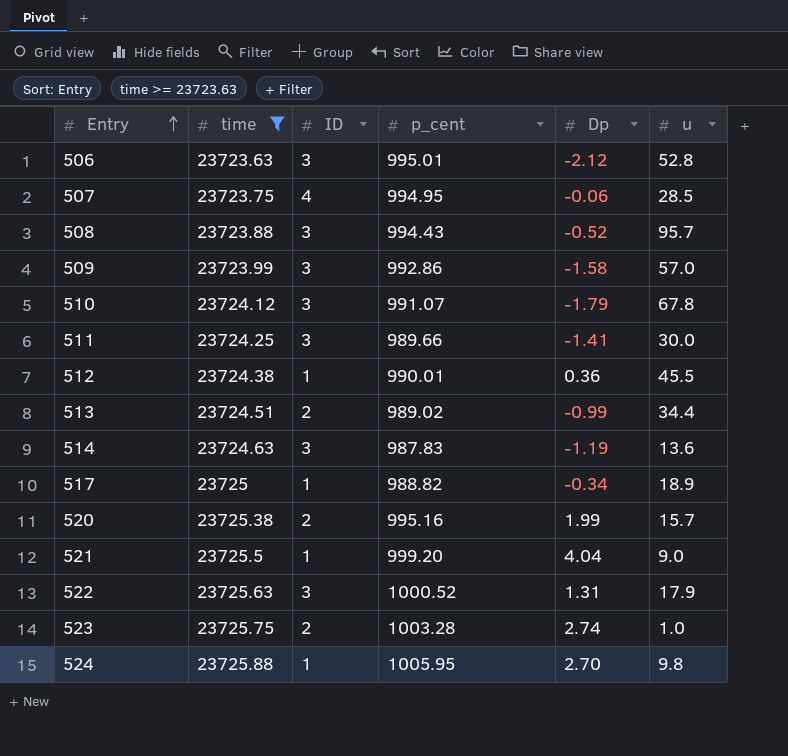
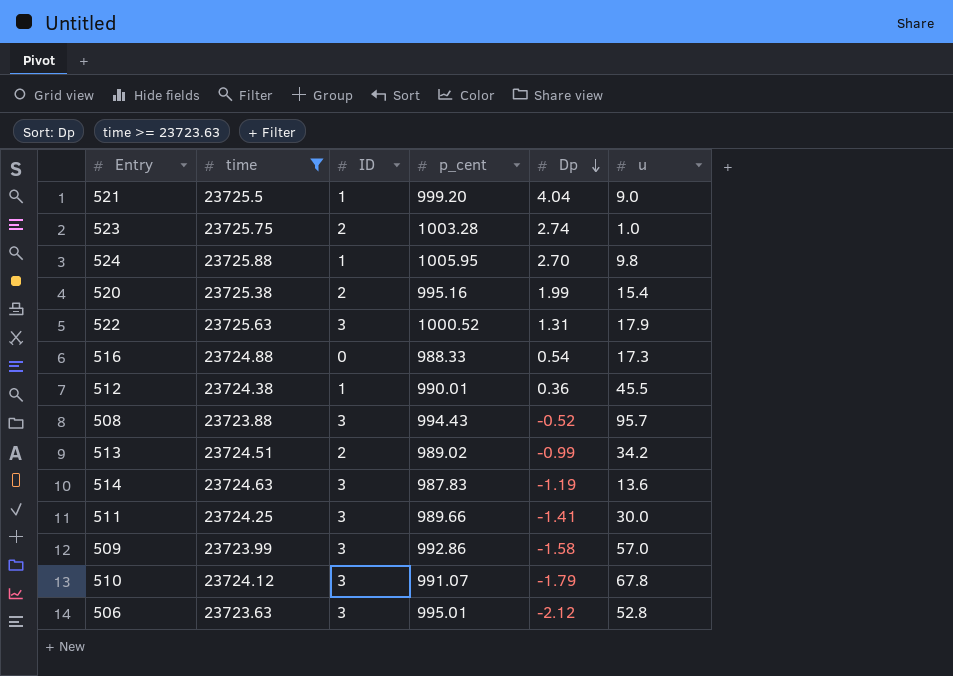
row order: Entry ascending -> Dp descending
row 507: 23723.75 | 4 | 994.95 | -0.06 | 28.5 -> none
row 517: 23725 | 1 | 988.82 | -0.34 | 18.9 -> none
520 | u: 15.7 -> 15.4
row 516: none -> 23724.88 | 0 | 988.33 | 0.54 | 17.3
513 | u: 34.4 -> 34.2

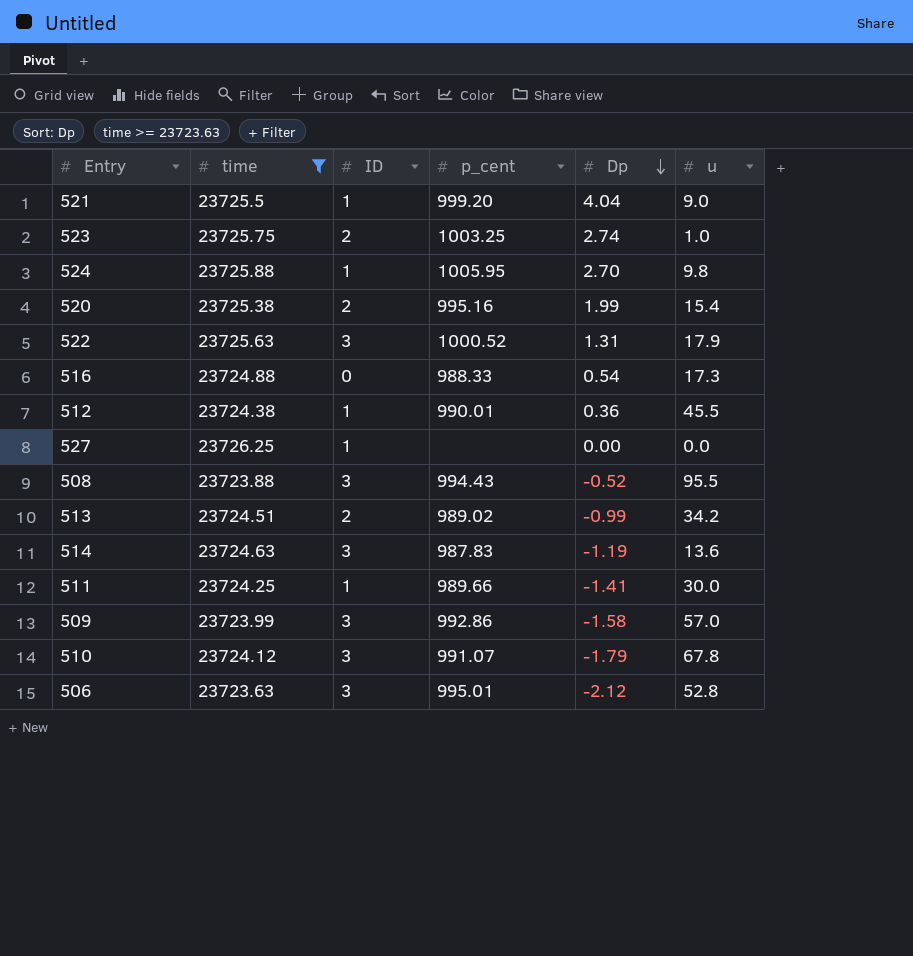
523 | p_cent: 1003.28 -> 1003.25
row 527: none -> 23726.25 | 1 | none | 0.00 | 0.0
508 | u: 95.7 -> 95.5
511 | ID: 3 -> 1

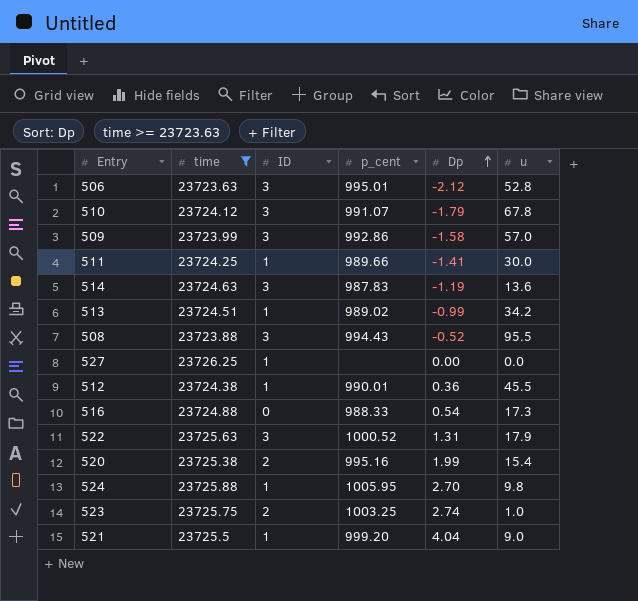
row order: Dp descending -> Dp ascending
513 | ID: 2 -> 1

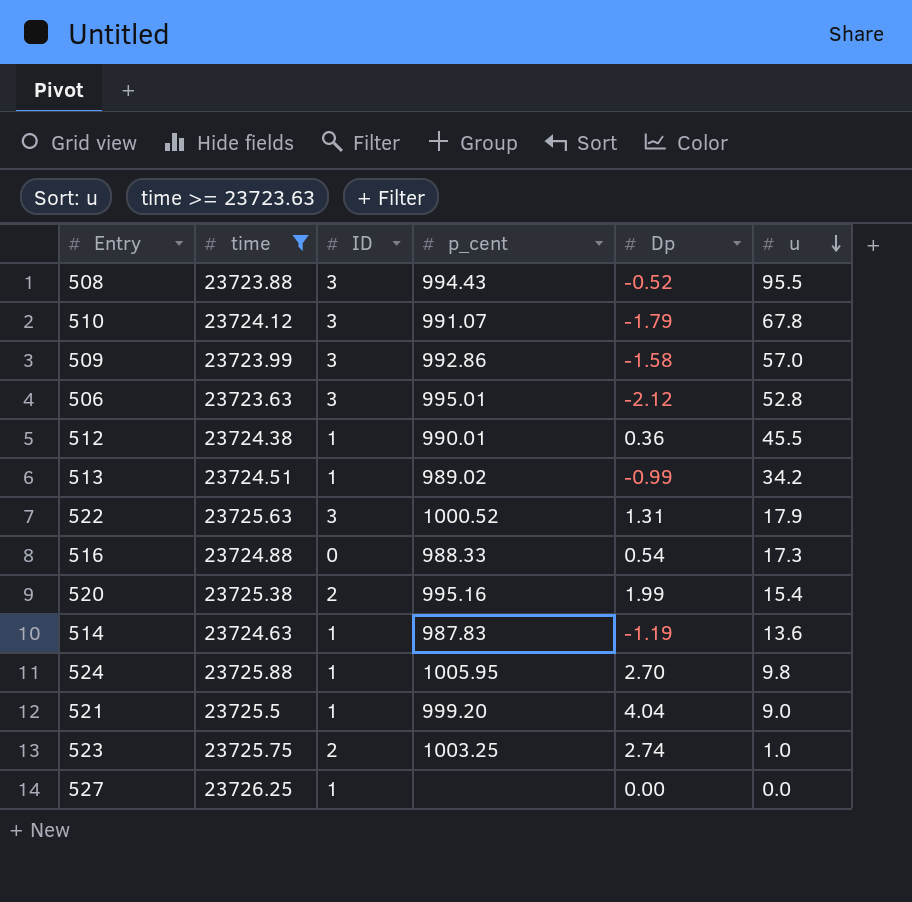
row order: Dp ascending -> u descending
row 511: 23724.25 | 1 | 989.66 | -1.41 | 30.0 -> none
514 | ID: 3 -> 1

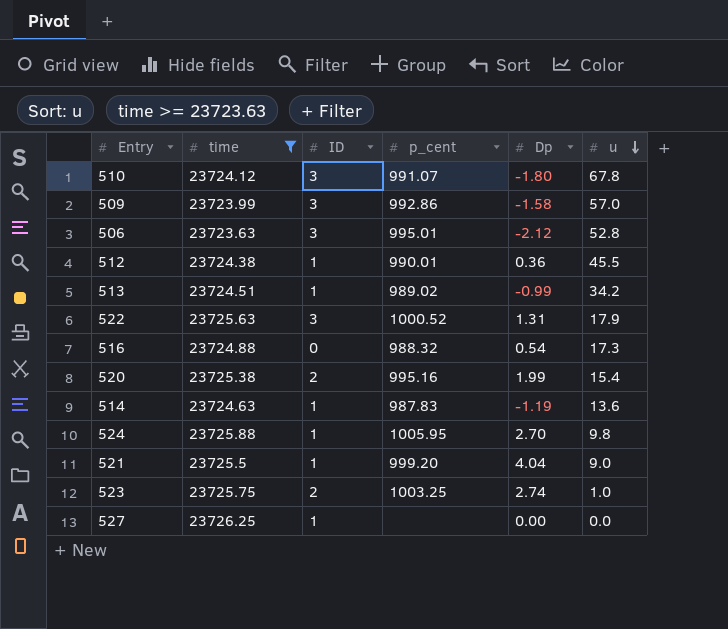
row 508: 23723.88 | 3 | 994.43 | -0.52 | 95.5 -> none
510 | Dp: -1.79 -> -1.80
516 | p_cent: 988.33 -> 988.32

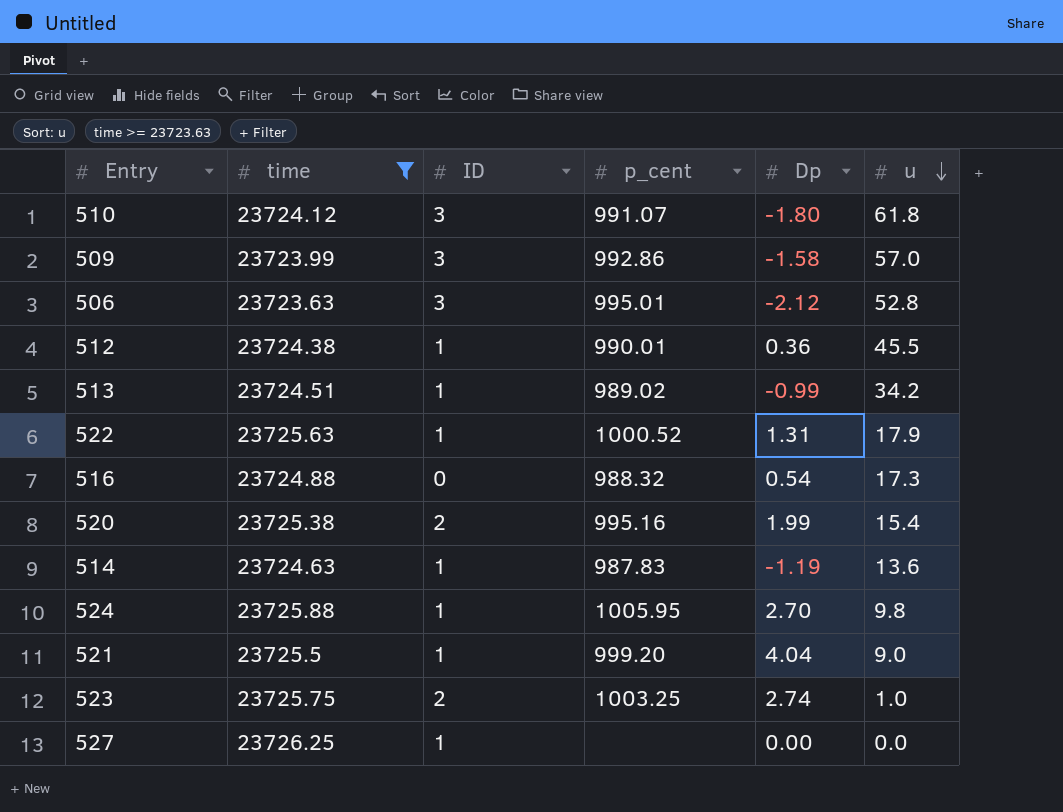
510 | u: 67.8 -> 61.8
522 | ID: 3 -> 1

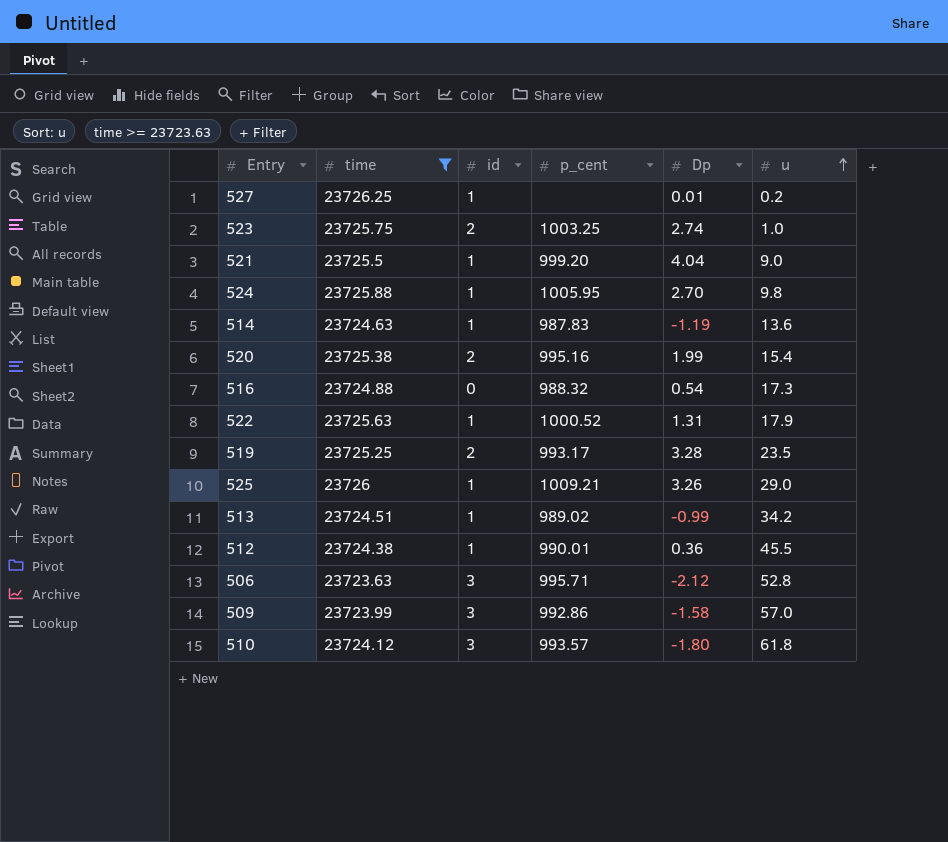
row order: u descending -> u ascending
column name: ID -> id
527 | Dp: 0.00 -> 0.01
527 | u: 0.0 -> 0.2
row 519: none -> 23725.25 | 2 | 993.17 | 3.28 | 23.5
row 525: none -> 23726 | 1 | 1009.21 | 3.26 | 29.0
506 | p_cent: 995.01 -> 995.71
510 | p_cent: 991.07 -> 993.57

